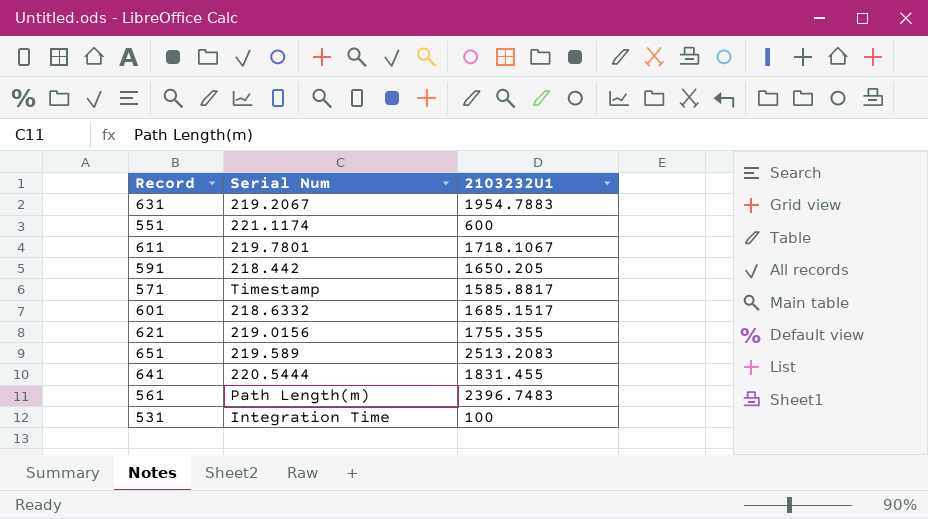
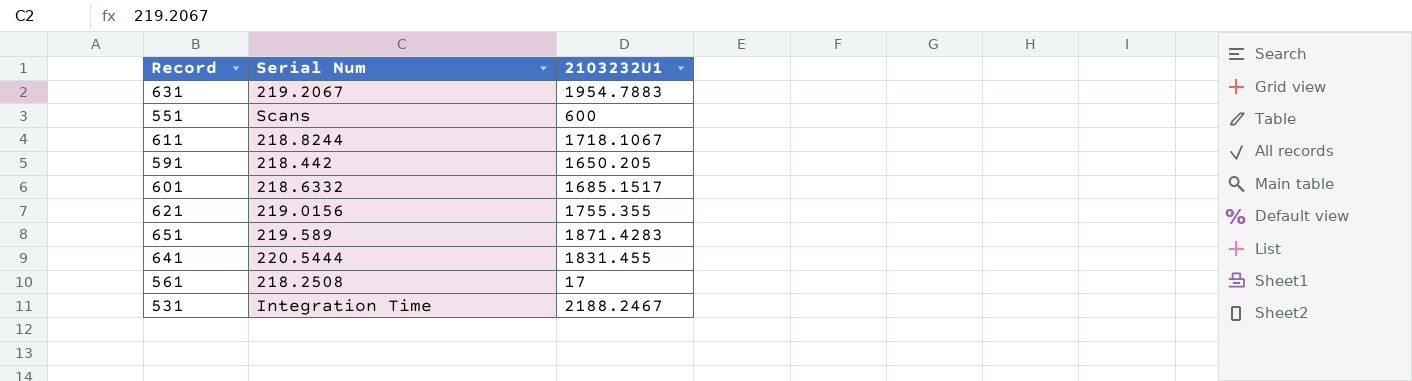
row 571: Timestamp | 1585.8817 -> none
551 | Serial Num: 221.1174 -> Scans
611 | Serial Num: 219.7801 -> 218.8244
651 | 2103232U1: 2513.2083 -> 1871.4283
561 | Serial Num: Path Length(m) -> 218.2508
561 | 2103232U1: 2396.7483 -> 17
531 | 2103232U1: 100 -> 2188.2467

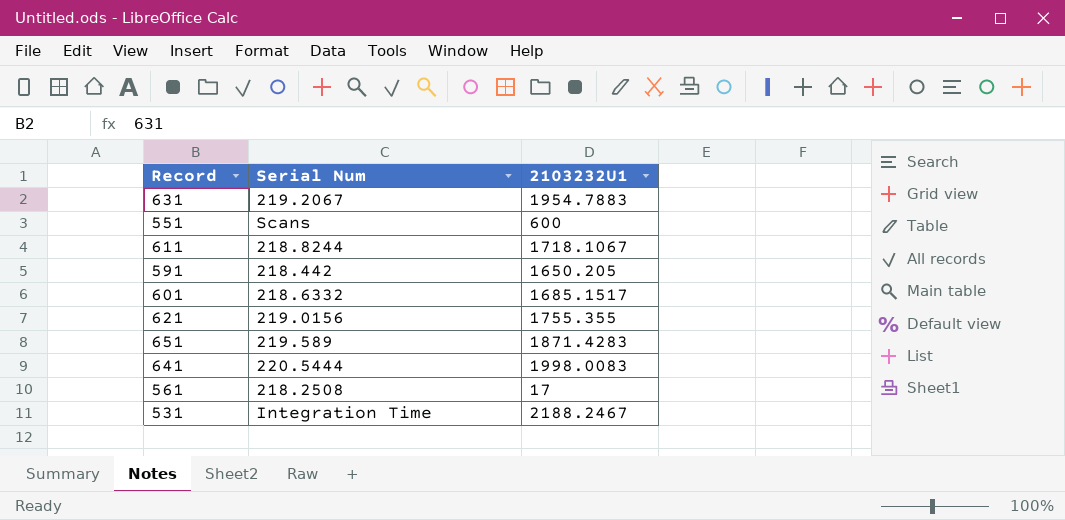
641 | 2103232U1: 1831.455 -> 1998.0083

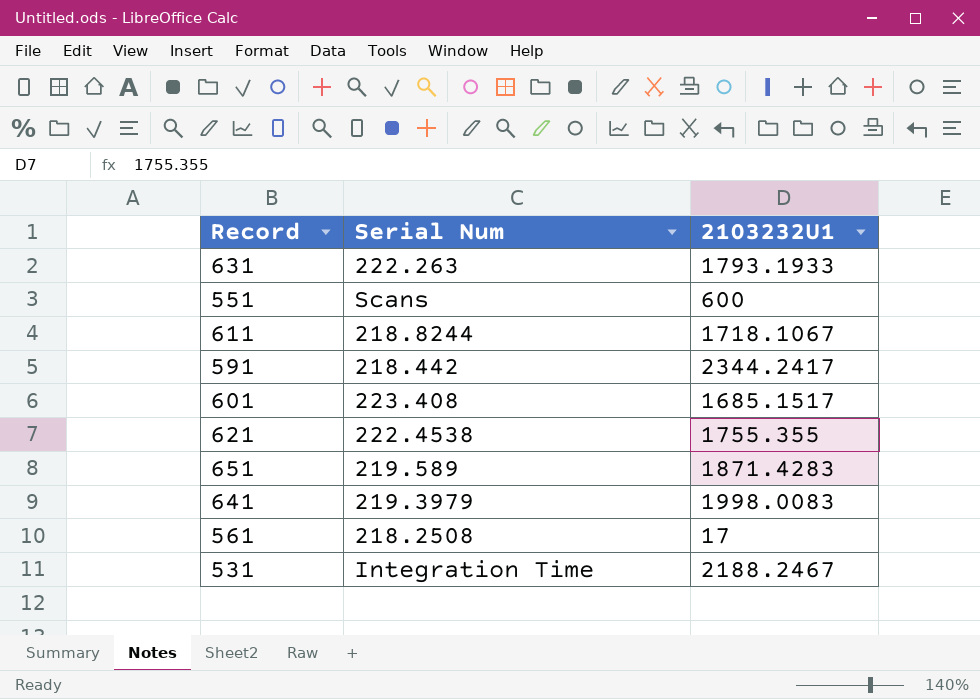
631 | Serial Num: 219.2067 -> 222.263
631 | 2103232U1: 1954.7883 -> 1793.1933
591 | 2103232U1: 1650.205 -> 2344.2417
601 | Serial Num: 218.6332 -> 223.408
621 | Serial Num: 219.0156 -> 222.4538
641 | Serial Num: 220.5444 -> 219.3979

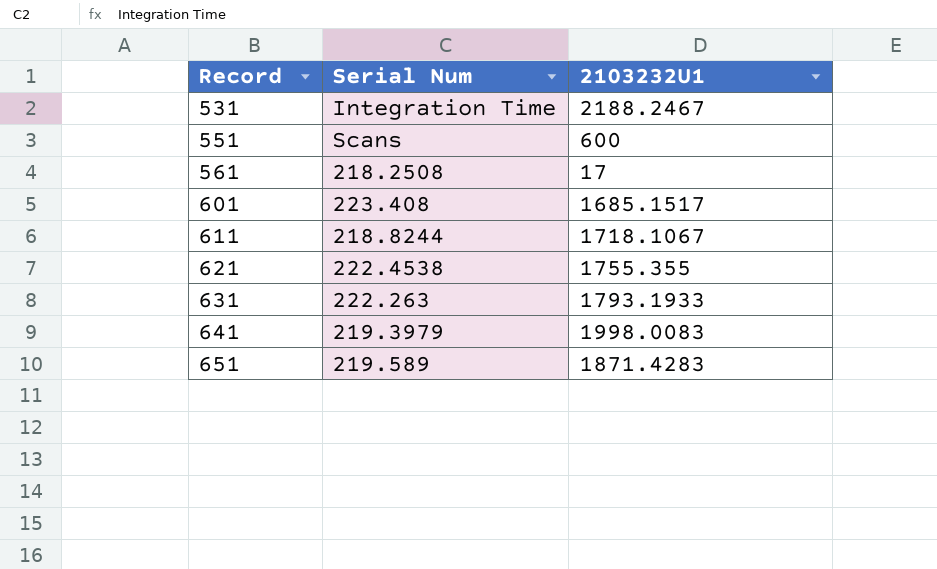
row order: none -> Record ascending
row 591: 218.442 | 2344.2417 -> none

